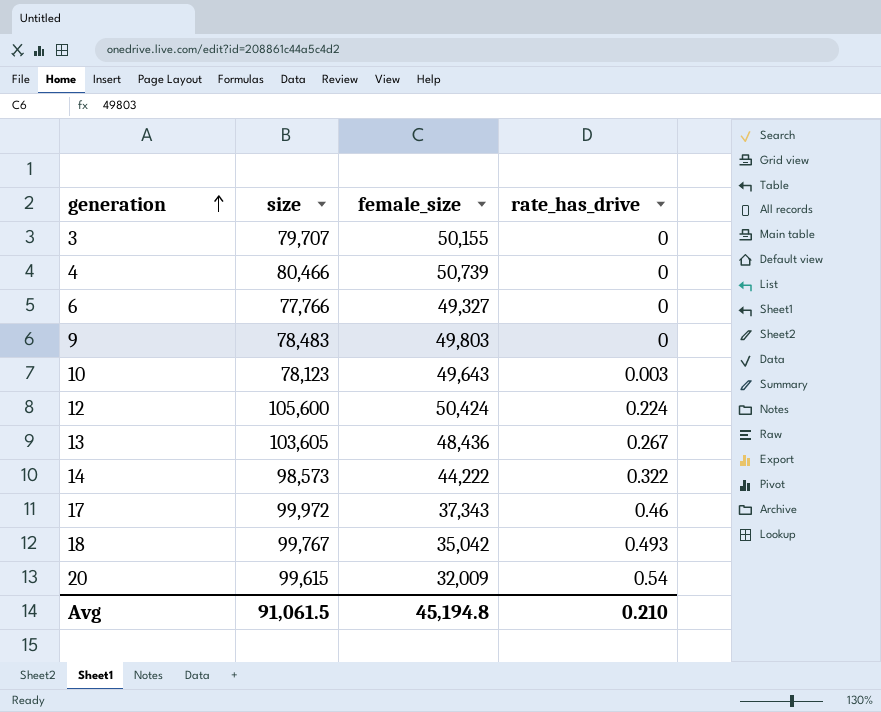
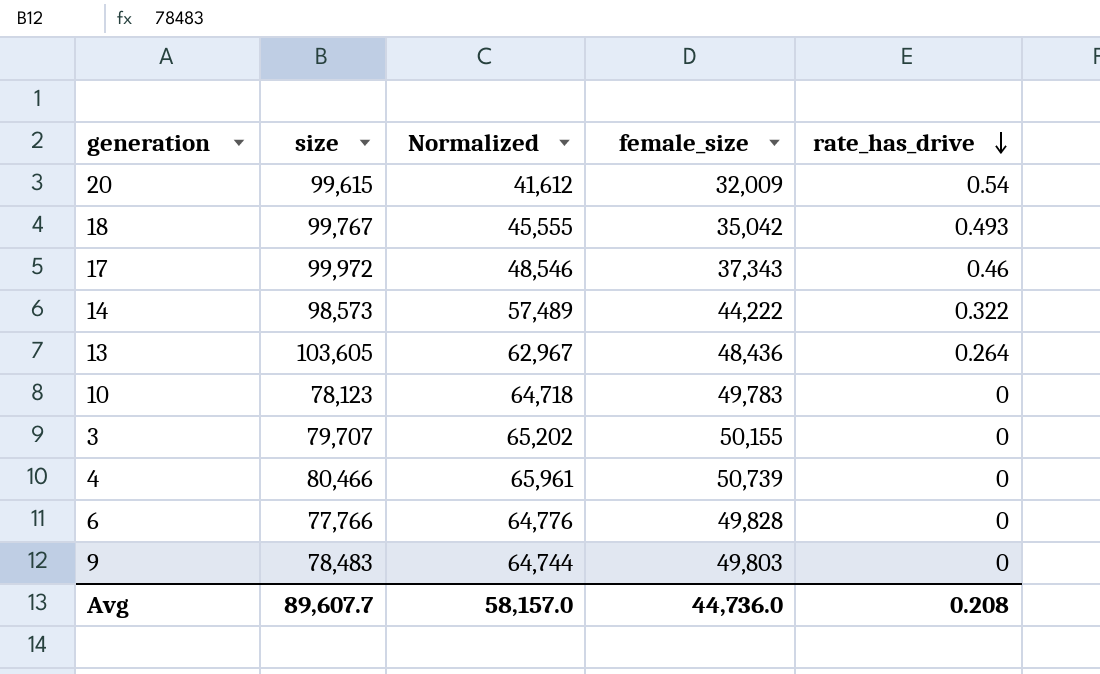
row order: generation ascending -> rate_has_drive descending
column Normalized | formula: none -> [female_size] * 1.3
row 12: 105,600 | 50,424 | 0.224 -> none
13 | rate_has_drive: 0.267 -> 0.264
10 | female_size: 49,643 -> 49,783
10 | rate_has_drive: 0.003 -> 0
6 | female_size: 49,327 -> 49,828
Avg | size: 91,061.5 -> 89,607.7
Avg | female_size: 45,194.8 -> 44,736.0
Avg | rate_has_drive: 0.210 -> 0.208

